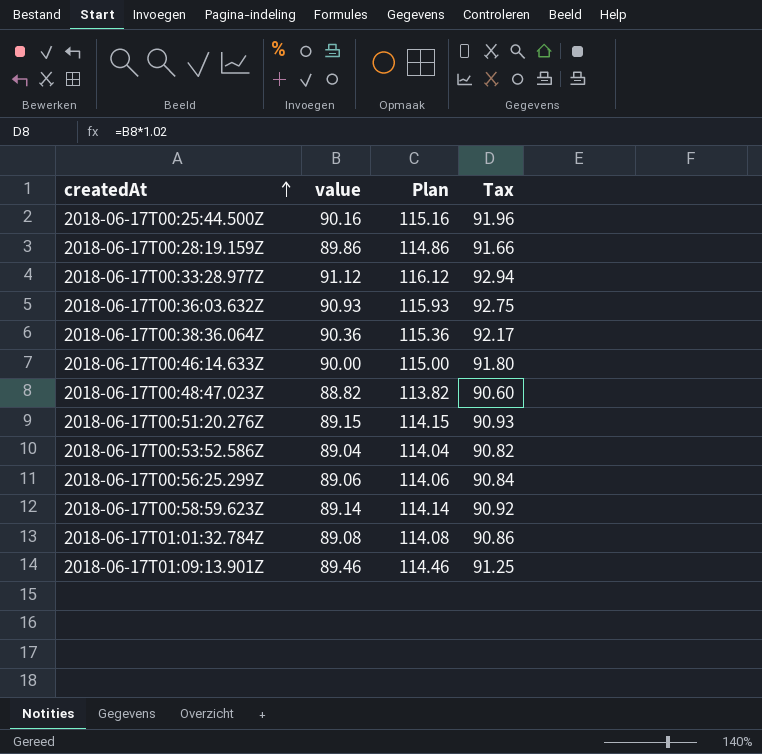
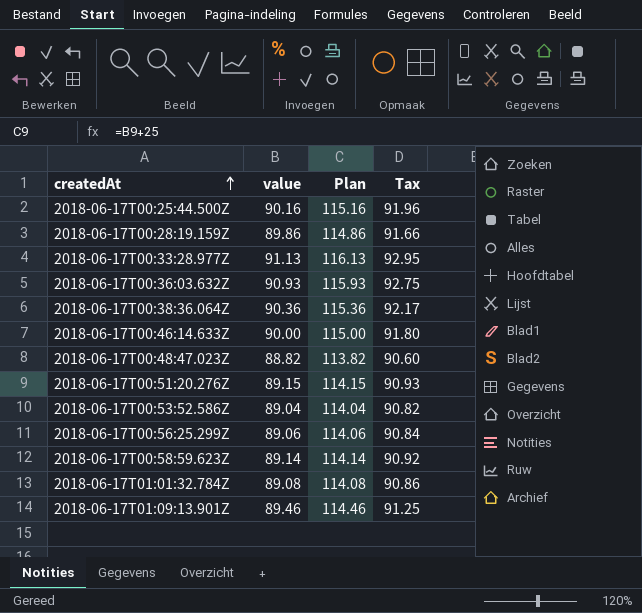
2018-06-17T00:33:28.977Z | value: 91.12 -> 91.13
2018-06-17T00:33:28.977Z | Plan: 116.12 -> 116.13
2018-06-17T00:33:28.977Z | Tax: 92.94 -> 92.95

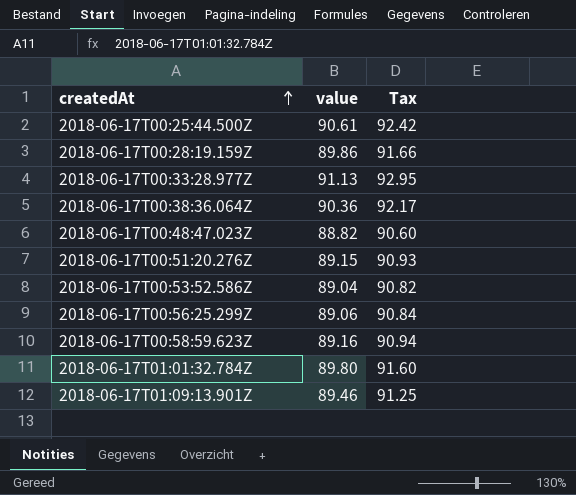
column Plan | formula: [value] + 25 -> none
row 2018-06-17T00:36:03.632Z: 90.93 | 115.93 | 92.75 -> none
row 2018-06-17T00:46:14.633Z: 90.00 | 115.00 | 91.80 -> none
2018-06-17T00:25:44.500Z | value: 90.16 -> 90.61
2018-06-17T00:25:44.500Z | Tax: 91.96 -> 92.42
2018-06-17T00:58:59.623Z | value: 89.14 -> 89.16
2018-06-17T00:58:59.623Z | Tax: 90.92 -> 90.94
2018-06-17T01:01:32.784Z | value: 89.08 -> 89.80
2018-06-17T01:01:32.784Z | Tax: 90.86 -> 91.60

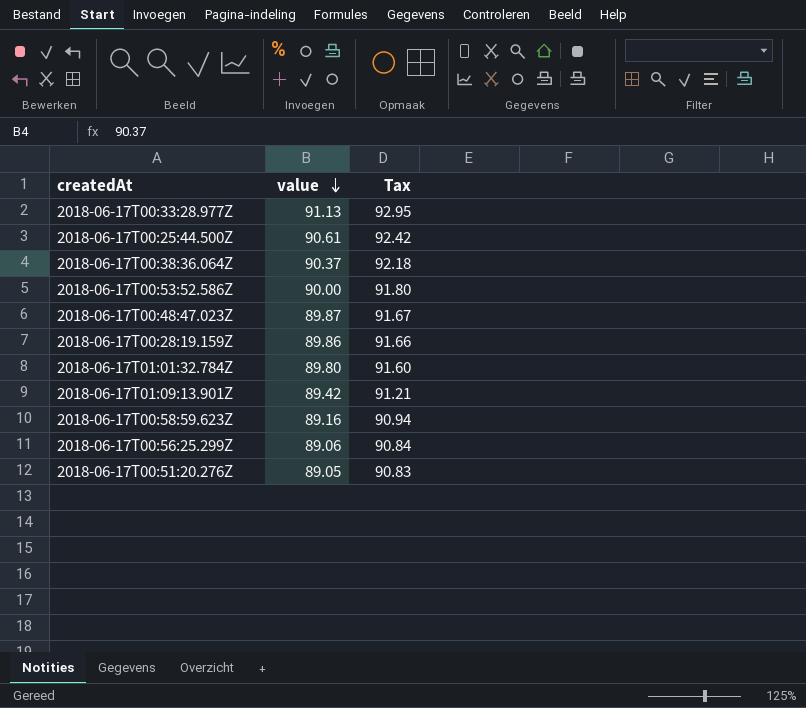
row order: createdAt ascending -> value descending
2018-06-17T00:38:36.064Z | value: 90.36 -> 90.37
2018-06-17T00:38:36.064Z | Tax: 92.17 -> 92.18
2018-06-17T00:53:52.586Z | value: 89.04 -> 90.00
2018-06-17T00:53:52.586Z | Tax: 90.82 -> 91.80
2018-06-17T00:48:47.023Z | value: 88.82 -> 89.87
2018-06-17T00:48:47.023Z | Tax: 90.60 -> 91.67
2018-06-17T01:09:13.901Z | value: 89.46 -> 89.42
2018-06-17T01:09:13.901Z | Tax: 91.25 -> 91.21
2018-06-17T00:51:20.276Z | value: 89.15 -> 89.05
2018-06-17T00:51:20.276Z | Tax: 90.93 -> 90.83

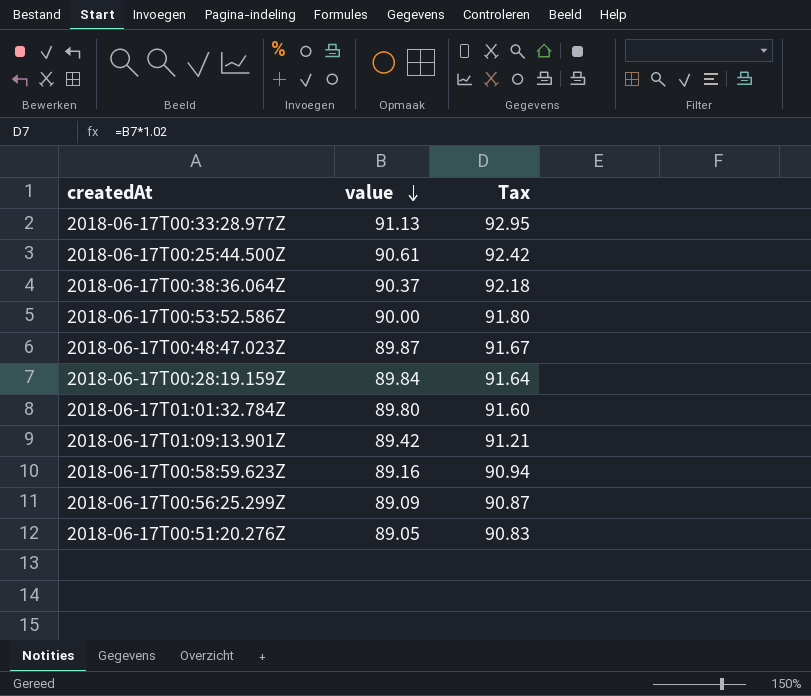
2018-06-17T00:28:19.159Z | value: 89.86 -> 89.84
2018-06-17T00:28:19.159Z | Tax: 91.66 -> 91.64
2018-06-17T00:56:25.299Z | value: 89.06 -> 89.09
2018-06-17T00:56:25.299Z | Tax: 90.84 -> 90.87

